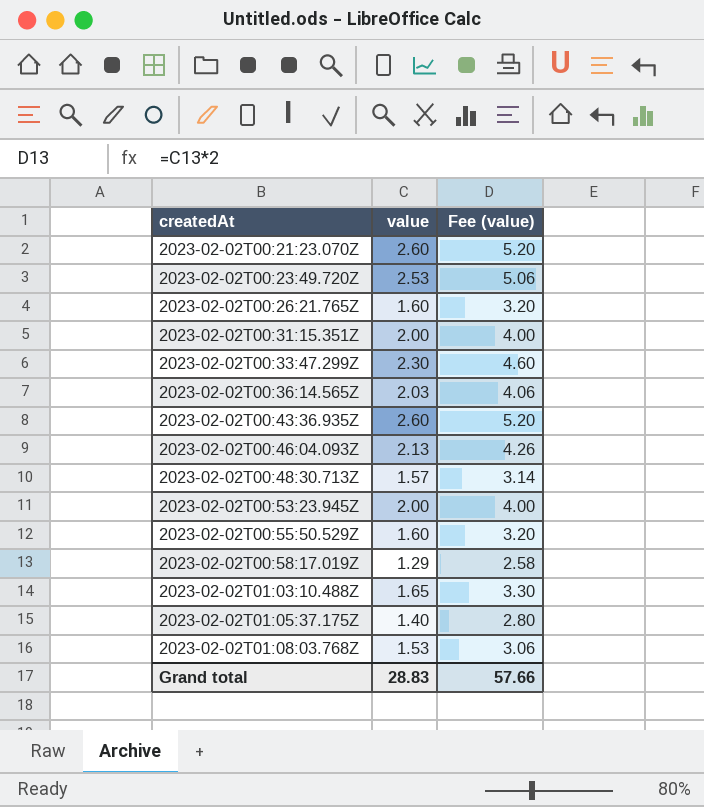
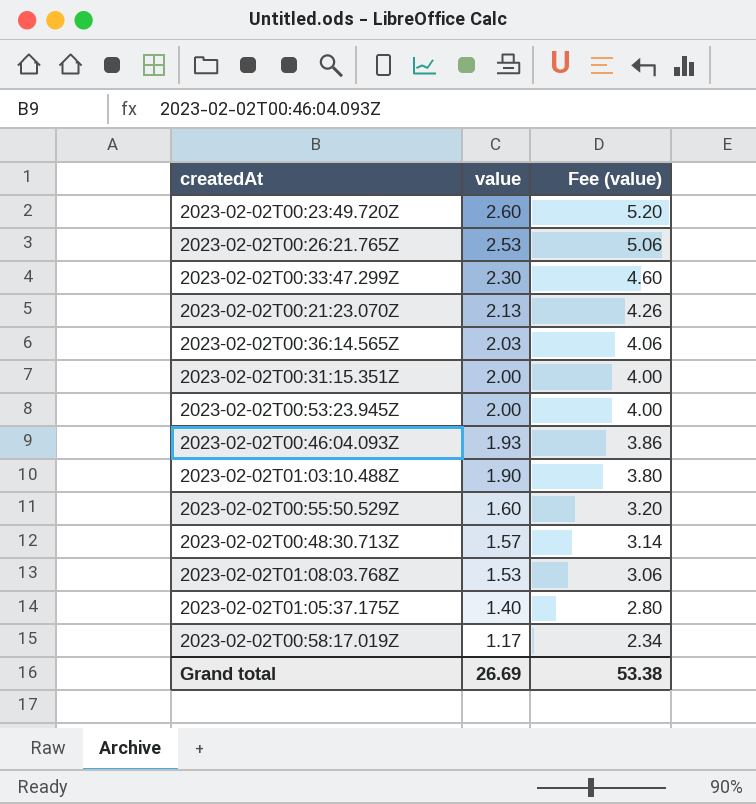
row order: createdAt ascending -> value descending
row 2023-02-02T00:43:36.935Z: 2.60 | 5.20 -> none
2023-02-02T00:23:49.720Z | value: 2.53 -> 2.60
2023-02-02T00:23:49.720Z | Fee (value): 5.06 -> 5.20
2023-02-02T00:26:21.765Z | value: 1.60 -> 2.53
2023-02-02T00:26:21.765Z | Fee (value): 3.20 -> 5.06
2023-02-02T00:21:23.070Z | value: 2.60 -> 2.13
2023-02-02T00:21:23.070Z | Fee (value): 5.20 -> 4.26
2023-02-02T00:46:04.093Z | value: 2.13 -> 1.93
2023-02-02T00:46:04.093Z | Fee (value): 4.26 -> 3.86
2023-02-02T01:03:10.488Z | value: 1.65 -> 1.90
2023-02-02T01:03:10.488Z | Fee (value): 3.30 -> 3.80
2023-02-02T00:58:17.019Z | value: 1.29 -> 1.17
2023-02-02T00:58:17.019Z | Fee (value): 2.58 -> 2.34
Grand total | value: 28.83 -> 26.69
Grand total | Fee (value): 57.66 -> 53.38

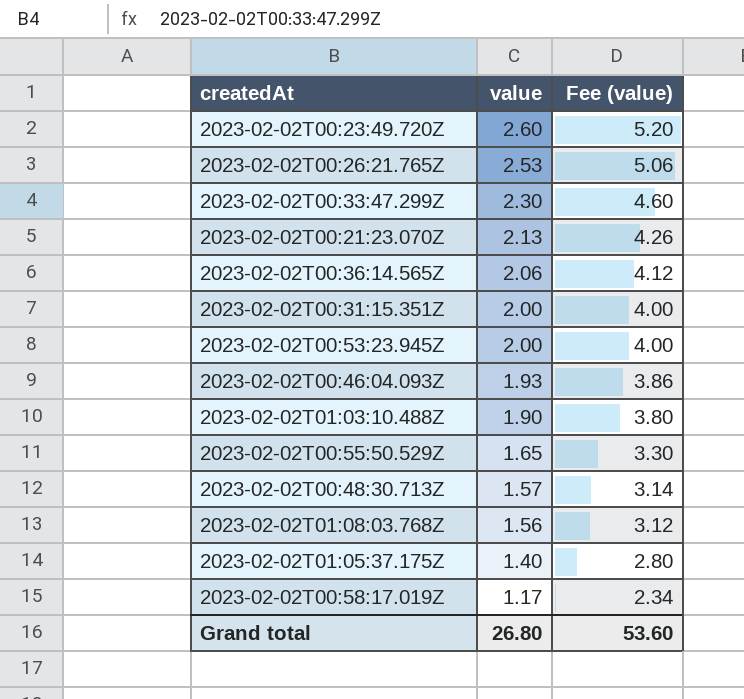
2023-02-02T00:36:14.565Z | value: 2.03 -> 2.06
2023-02-02T00:36:14.565Z | Fee (value): 4.06 -> 4.12
2023-02-02T00:55:50.529Z | value: 1.60 -> 1.65
2023-02-02T00:55:50.529Z | Fee (value): 3.20 -> 3.30
2023-02-02T01:08:03.768Z | value: 1.53 -> 1.56
2023-02-02T01:08:03.768Z | Fee (value): 3.06 -> 3.12
Grand total | value: 26.69 -> 26.80
Grand total | Fee (value): 53.38 -> 53.60

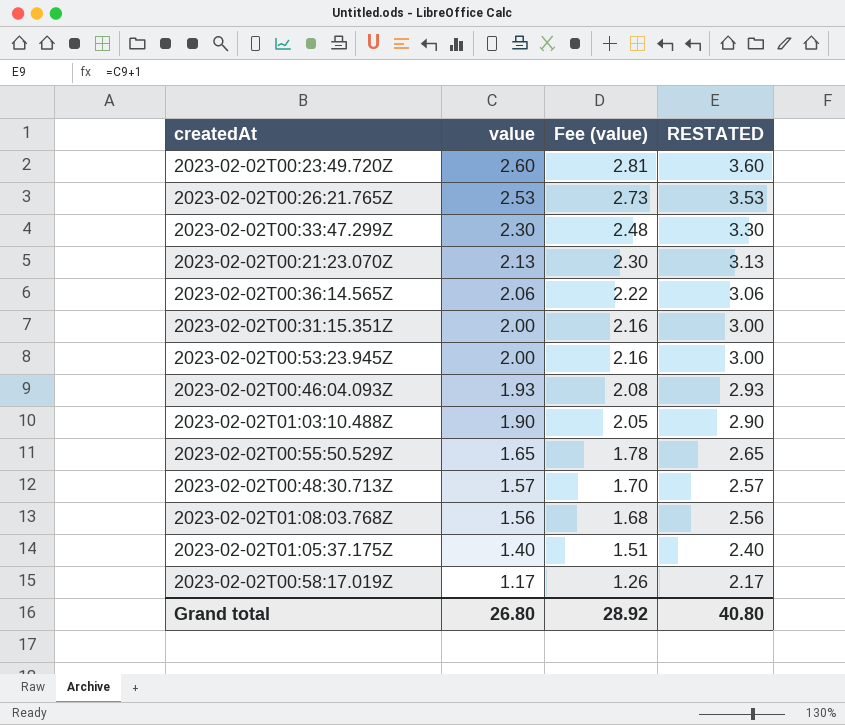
column Fee (value) | formula: [value] * 2 -> [value] * 1.08
column RESTATED | formula: none -> [value] + 1
Grand total | Fee (value): 53.60 -> 28.92

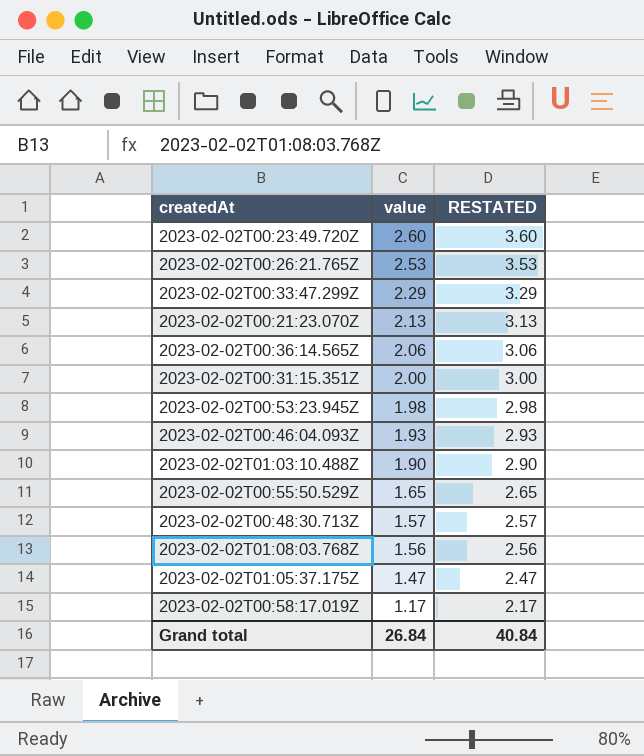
column Fee (value) | formula: [value] * 1.08 -> none
2023-02-02T00:33:47.299Z | value: 2.30 -> 2.29
2023-02-02T00:33:47.299Z | RESTATED: 3.30 -> 3.29
2023-02-02T00:53:23.945Z | value: 2.00 -> 1.98
2023-02-02T00:53:23.945Z | RESTATED: 3.00 -> 2.98
2023-02-02T01:05:37.175Z | value: 1.40 -> 1.47
2023-02-02T01:05:37.175Z | RESTATED: 2.40 -> 2.47
Grand total | value: 26.80 -> 26.84
Grand total | RESTATED: 40.80 -> 40.84

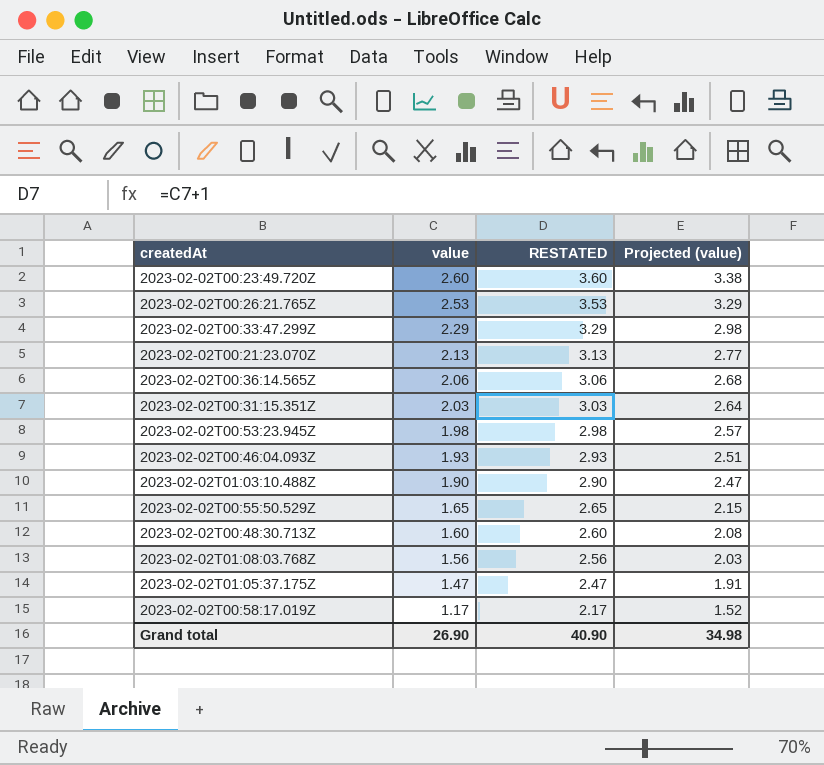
column Projected (value) | formula: none -> [value] * 1.3
2023-02-02T00:31:15.351Z | value: 2.00 -> 2.03
2023-02-02T00:31:15.351Z | RESTATED: 3.00 -> 3.03
2023-02-02T00:48:30.713Z | value: 1.57 -> 1.60
2023-02-02T00:48:30.713Z | RESTATED: 2.57 -> 2.60
Grand total | value: 26.84 -> 26.90
Grand total | RESTATED: 40.84 -> 40.90

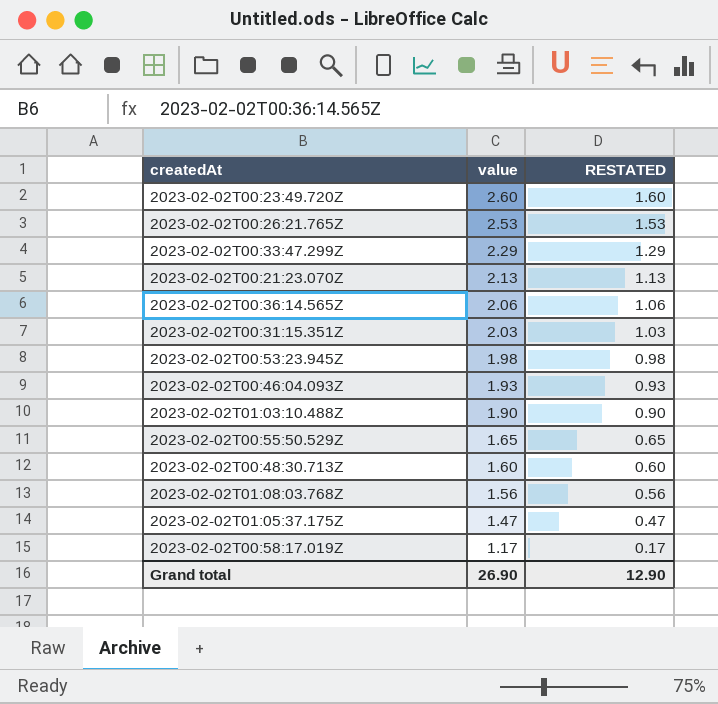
column Projected (value) | formula: [value] * 1.3 -> none
column RESTATED | formula: [value] + 1 -> [value] - 1
Grand total | RESTATED: 40.90 -> 12.90

